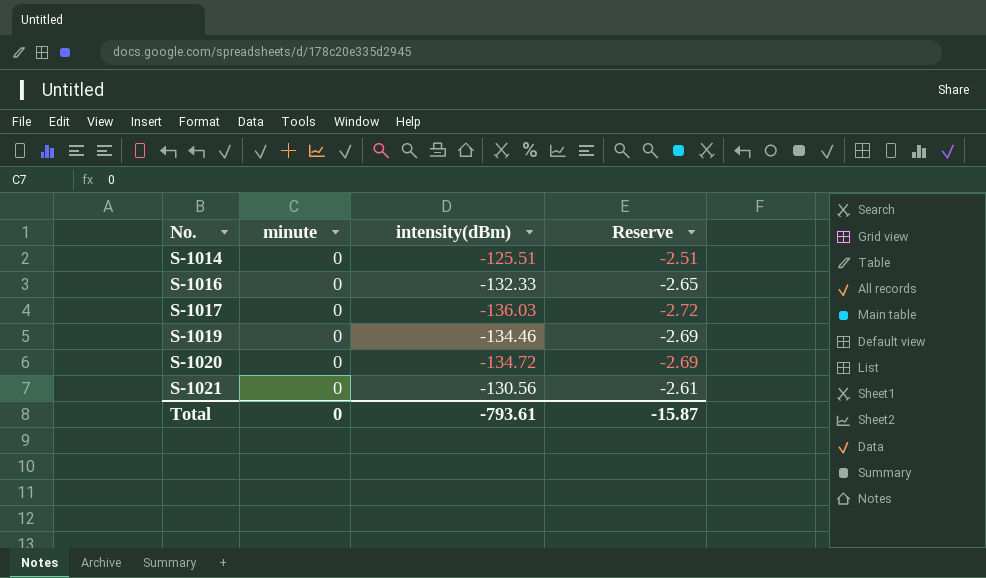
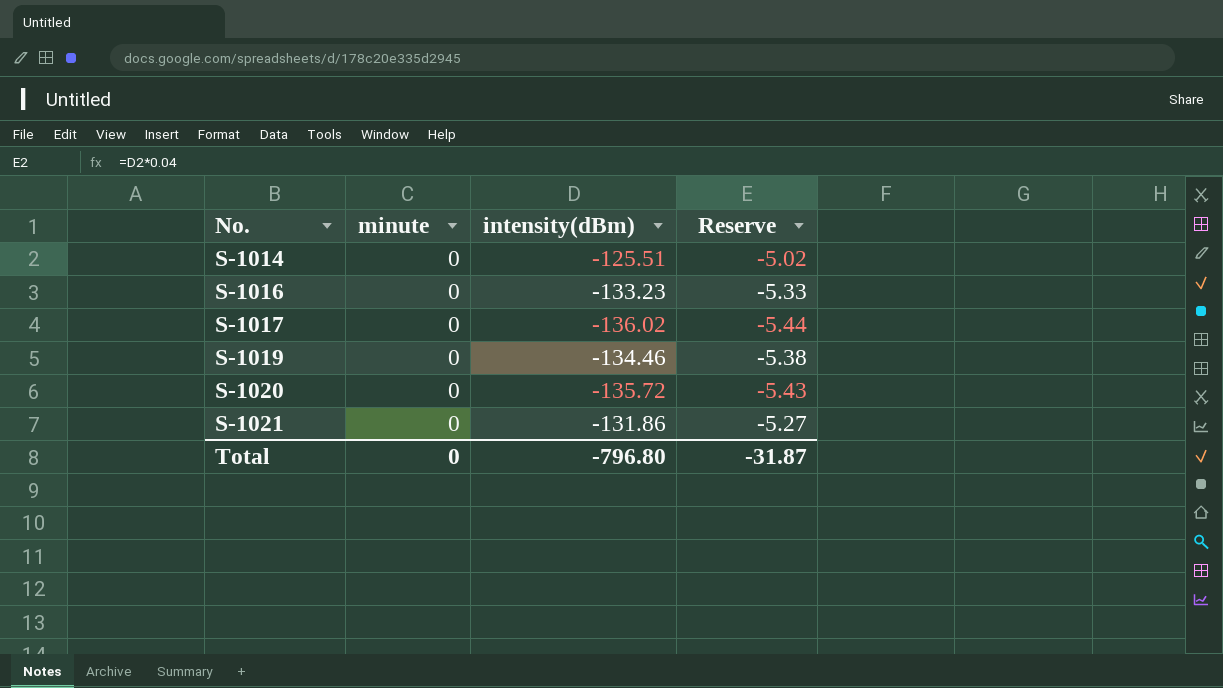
column Reserve | formula: [intensity(dBm)] * 0.02 -> [intensity(dBm)] * 0.04
S-1016 | intensity(dBm): -132.33 -> -133.23
S-1017 | intensity(dBm): -136.03 -> -136.02
S-1020 | intensity(dBm): -134.72 -> -135.72
S-1021 | intensity(dBm): -130.56 -> -131.86
Total | intensity(dBm): -793.61 -> -796.80
Total | Reserve: -15.87 -> -31.87

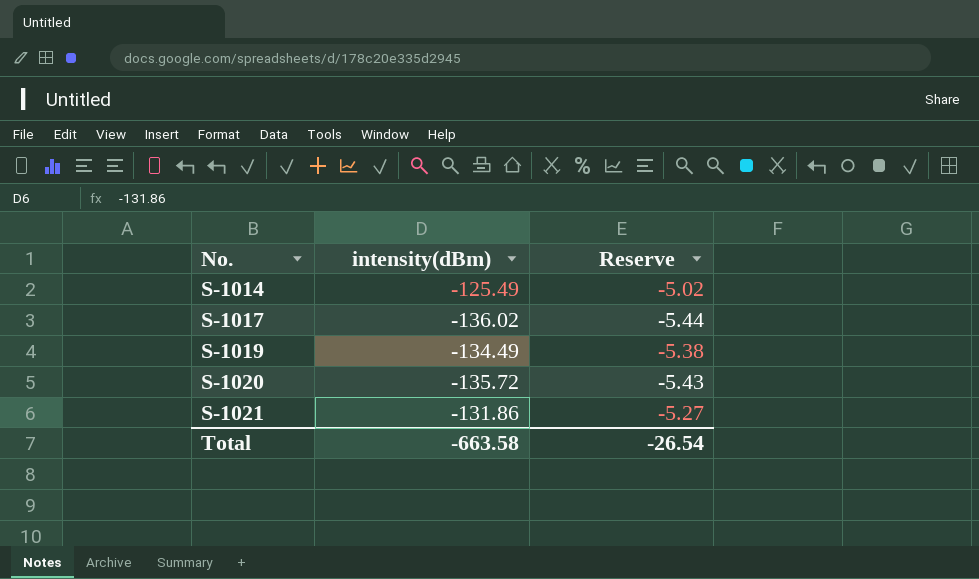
column minute | position: 2 -> none
row S-1016: 0 | -133.23 | -5.33 -> none
S-1014 | intensity(dBm): -125.51 -> -125.49
S-1019 | intensity(dBm): -134.46 -> -134.49
Total | intensity(dBm): -796.80 -> -663.58
Total | Reserve: -31.87 -> -26.54

